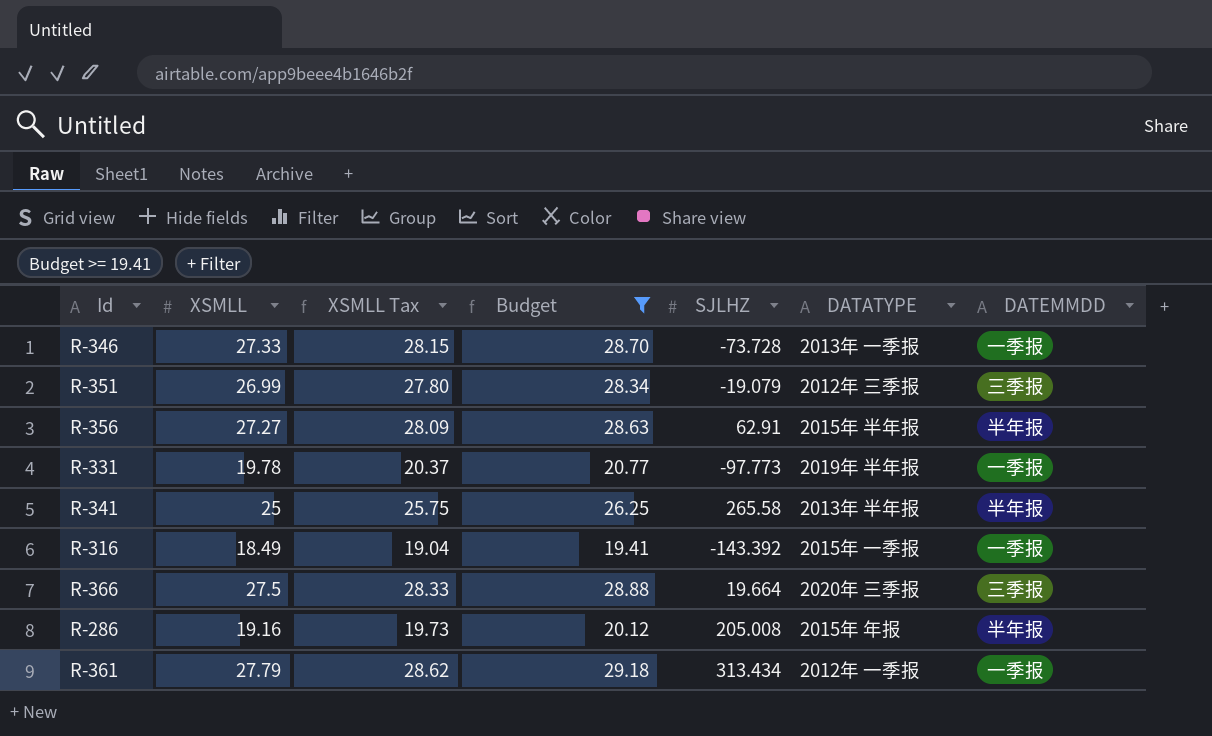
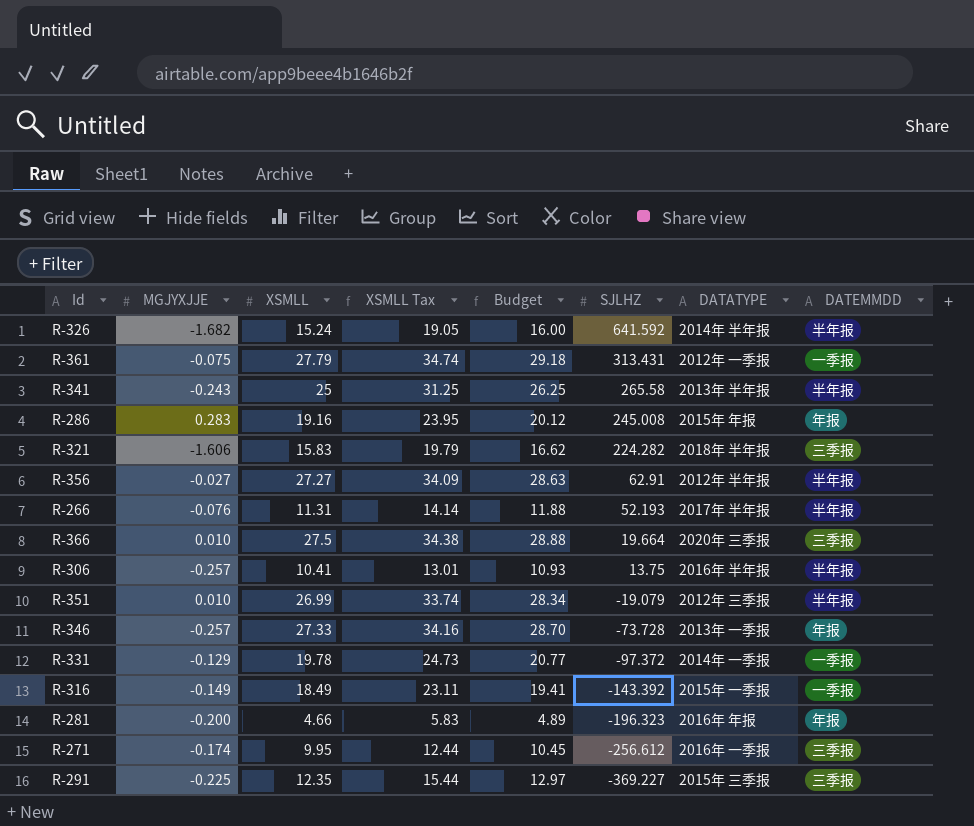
filter: Budget >= 19.41 -> none
row order: none -> SJLHZ descending
column MGJYXJJE | position: none -> 2
column XSMLL Tax | formula: [XSMLL] * 1.03 -> [XSMLL] * 1.25
R-361 | SJLHZ: 313.434 -> 313.431
R-286 | SJLHZ: 205.008 -> 245.008
R-286 | DATEMMDD: 半年报 -> 年报
R-356 | DATATYPE: 2015年 半年报 -> 2012年 半年报
R-351 | DATEMMDD: 三季报 -> 半年报
R-346 | DATEMMDD: 一季报 -> 年报
R-331 | SJLHZ: -97.773 -> -97.372
R-331 | DATATYPE: 2019年 半年报 -> 2014年 一季报

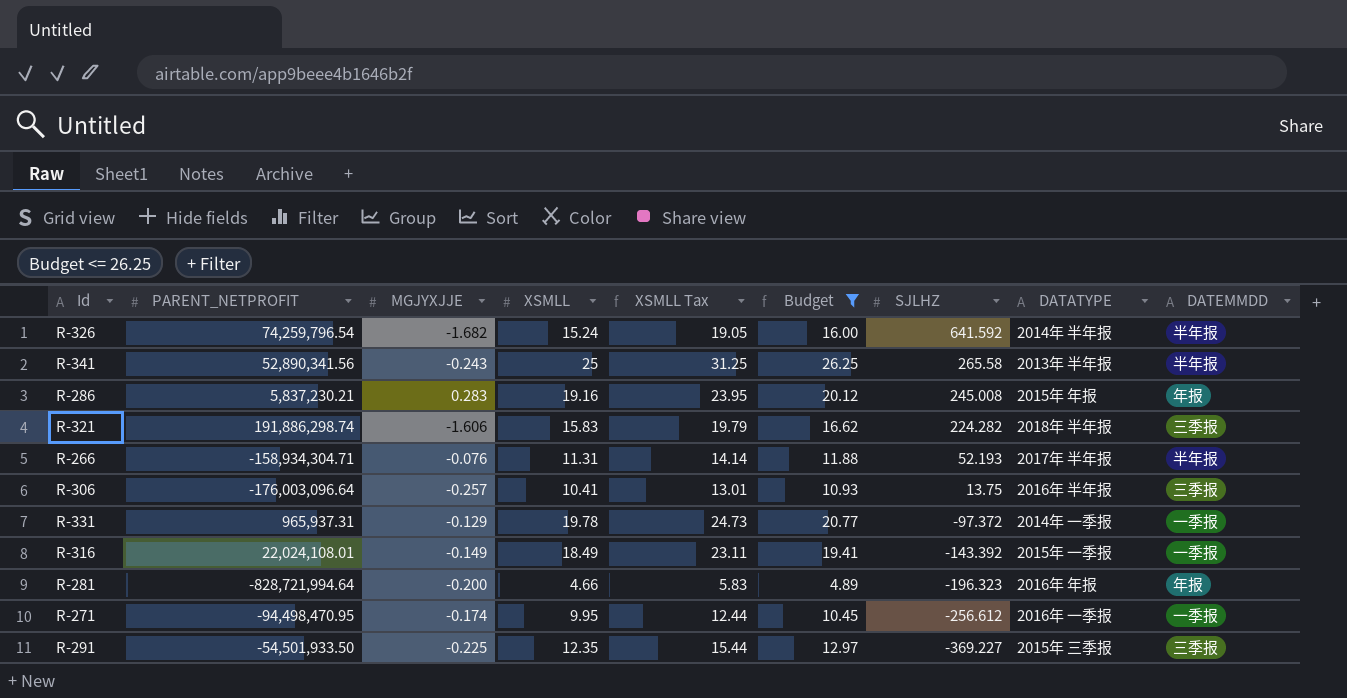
filter: none -> Budget <= 26.25
column PARENT_NETPROFIT | position: none -> 2
R-306 | DATEMMDD: 半年报 -> 三季报
R-271 | DATEMMDD: 三季报 -> 一季报

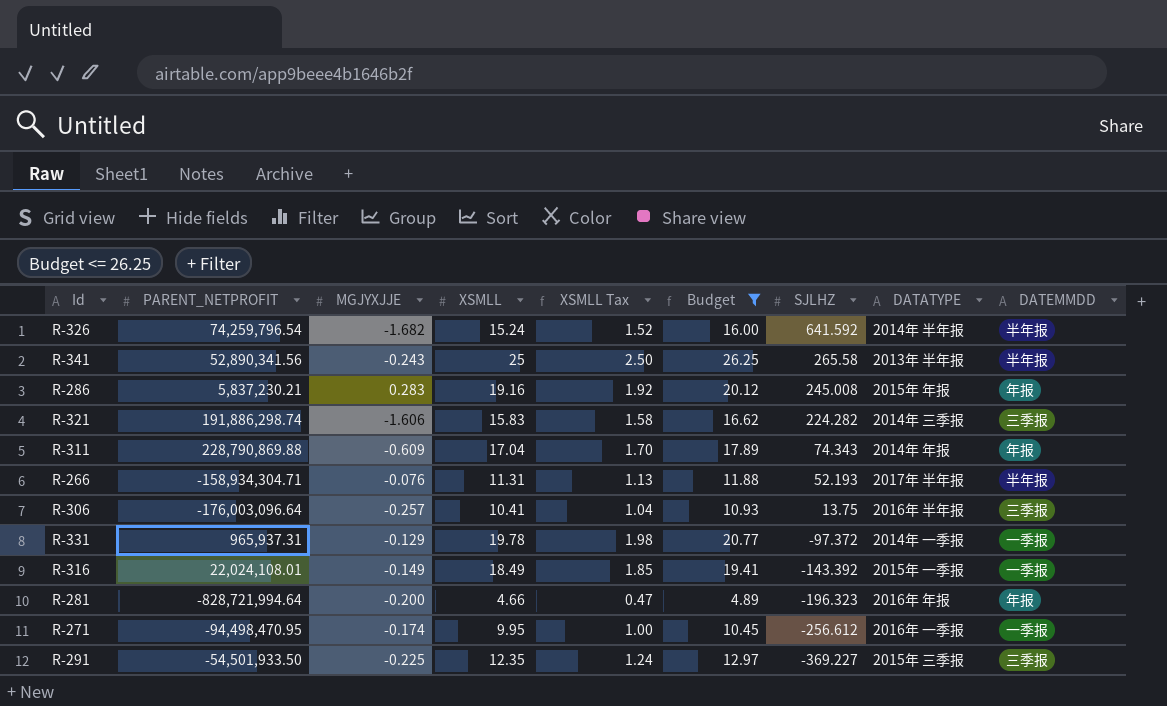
column XSMLL Tax | formula: [XSMLL] * 1.25 -> [XSMLL] * 0.1
R-321 | DATATYPE: 2018年 半年报 -> 2014年 三季报
row R-311: none -> 228,790,869.88 | -0.609 | 17.04 | 1.70 | 17.89 | 74.343 | 2014年 年报 | 年报

